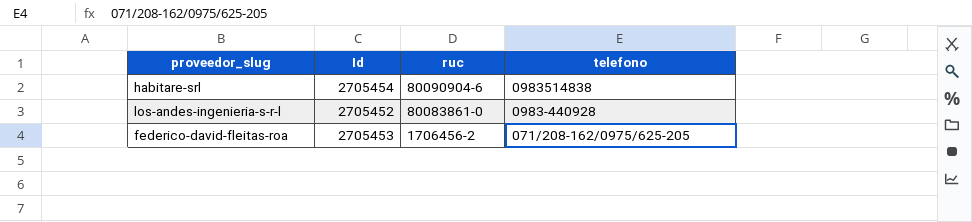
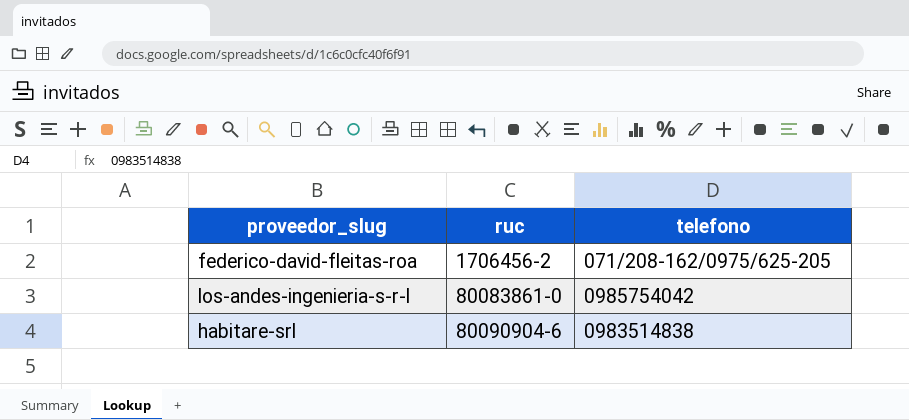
row order: ruc descending -> ruc ascending
column Id | position: 2 -> none
los-andes-ingenieria-s-r-l | telefono: 0983-440928 -> 0985754042

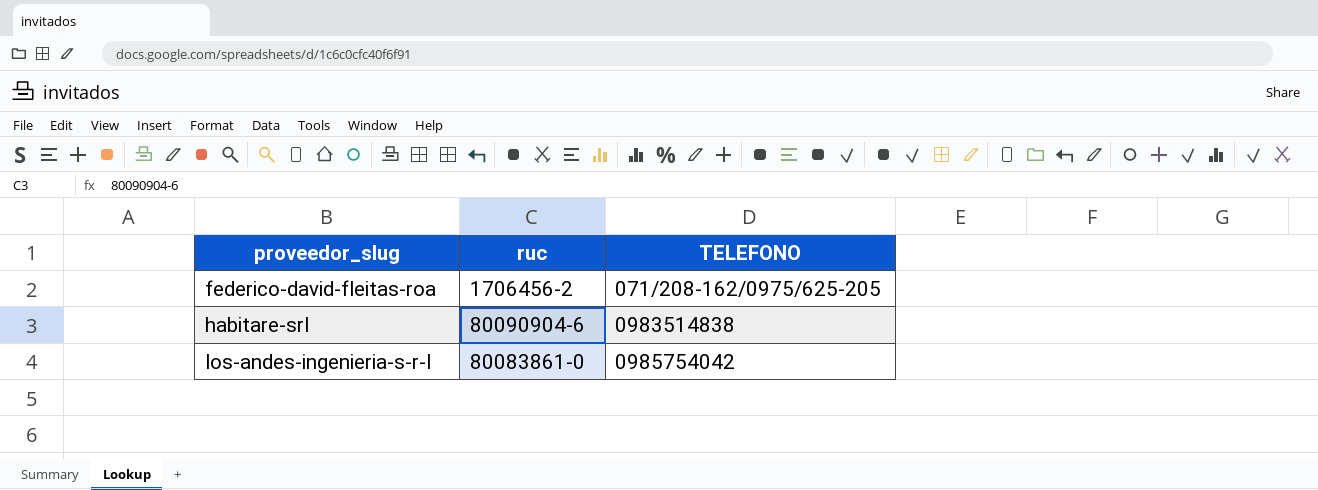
row order: ruc ascending -> proveedor_slug ascending
column name: telefono -> TELEFONO

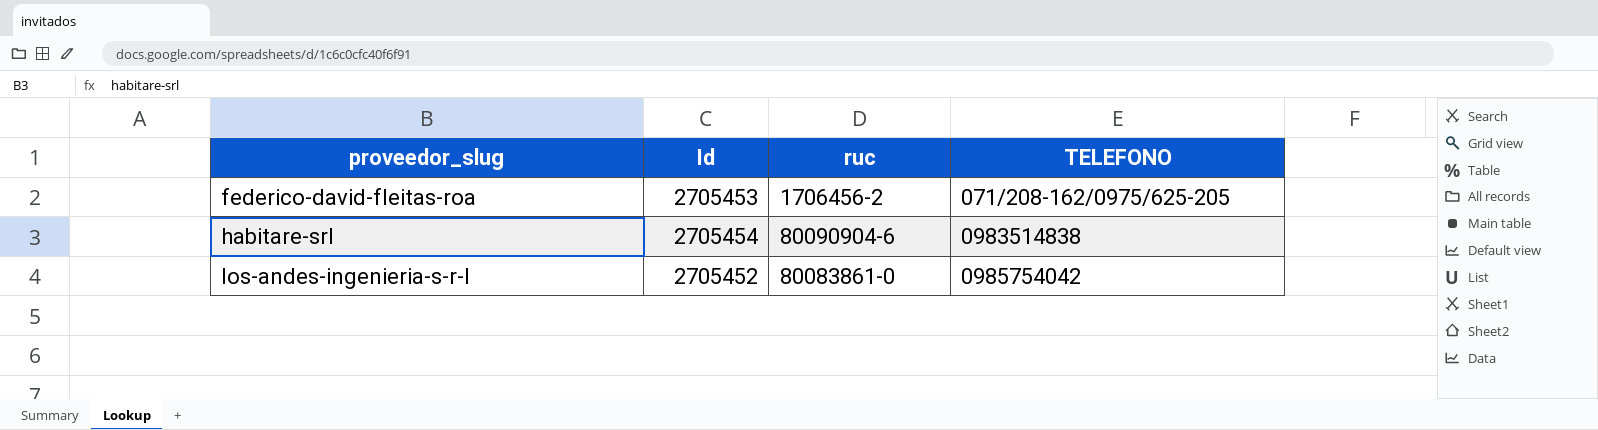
column Id | position: none -> 2

